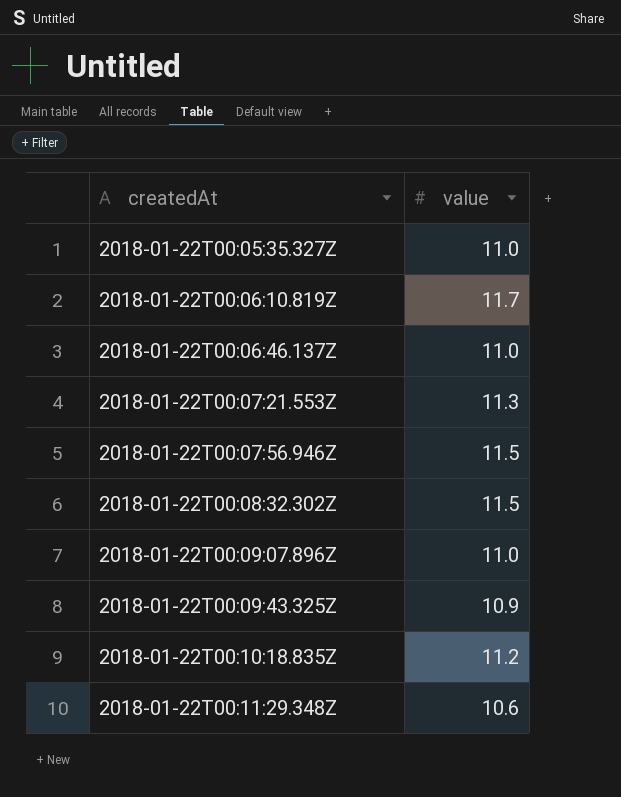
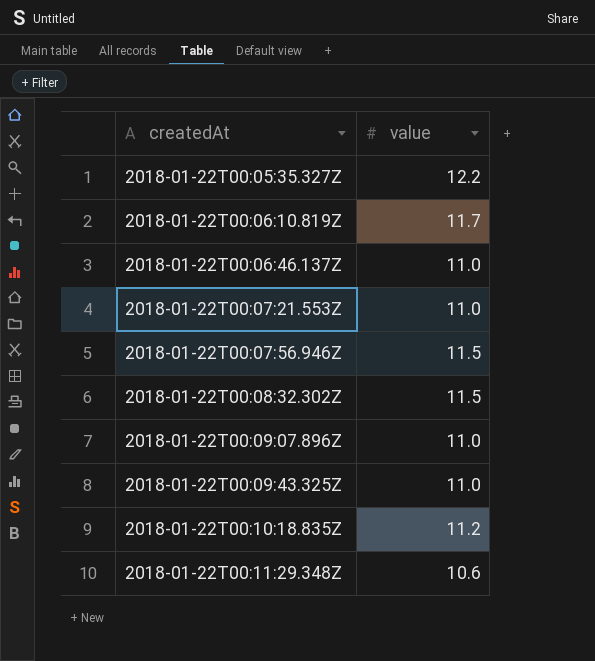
2018-01-22T00:05:35.327Z | value: 11.0 -> 12.2
2018-01-22T00:07:21.553Z | value: 11.3 -> 11.0
2018-01-22T00:09:43.325Z | value: 10.9 -> 11.0

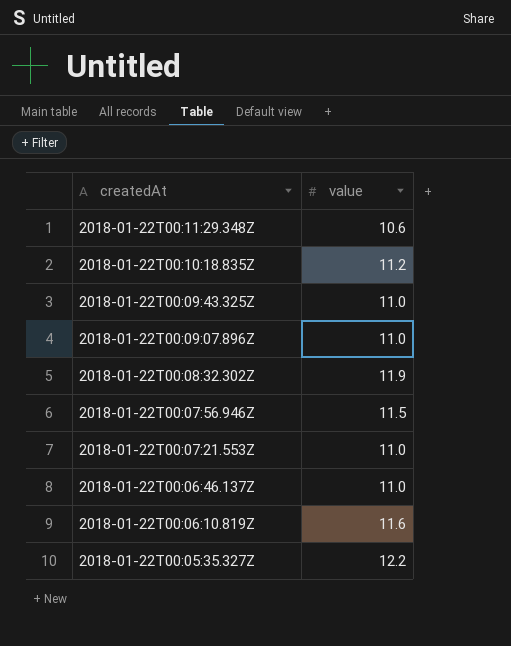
row order: createdAt ascending -> createdAt descending
2018-01-22T00:08:32.302Z | value: 11.5 -> 11.9
2018-01-22T00:06:10.819Z | value: 11.7 -> 11.6

